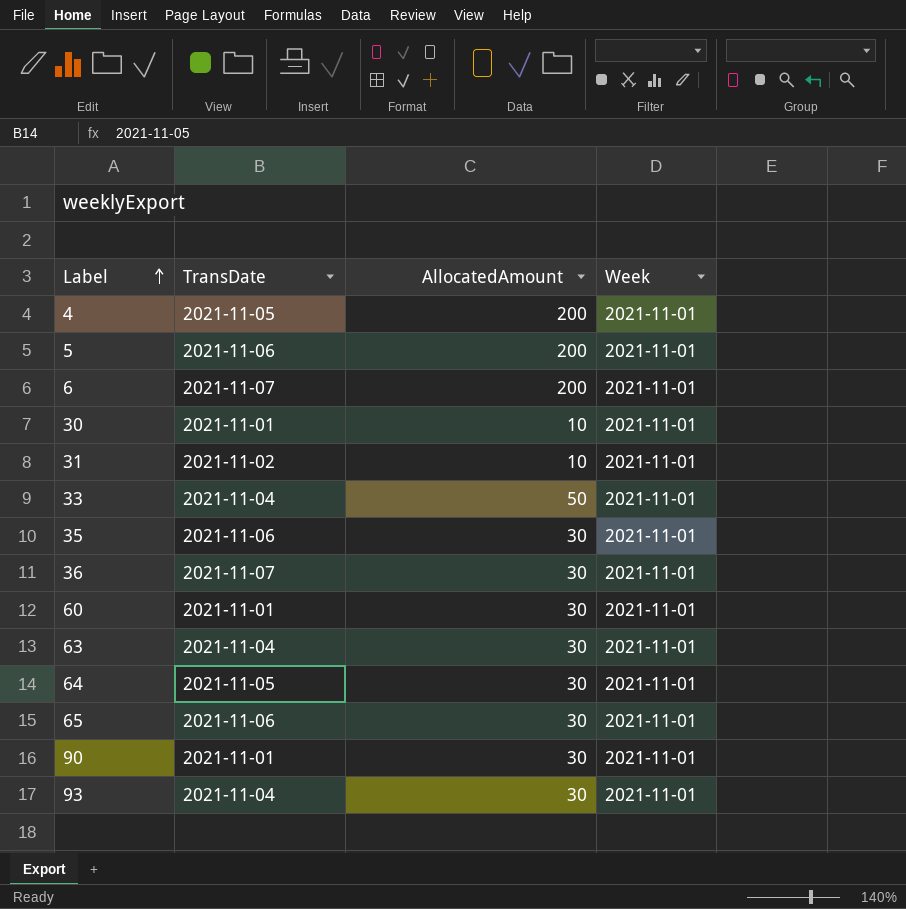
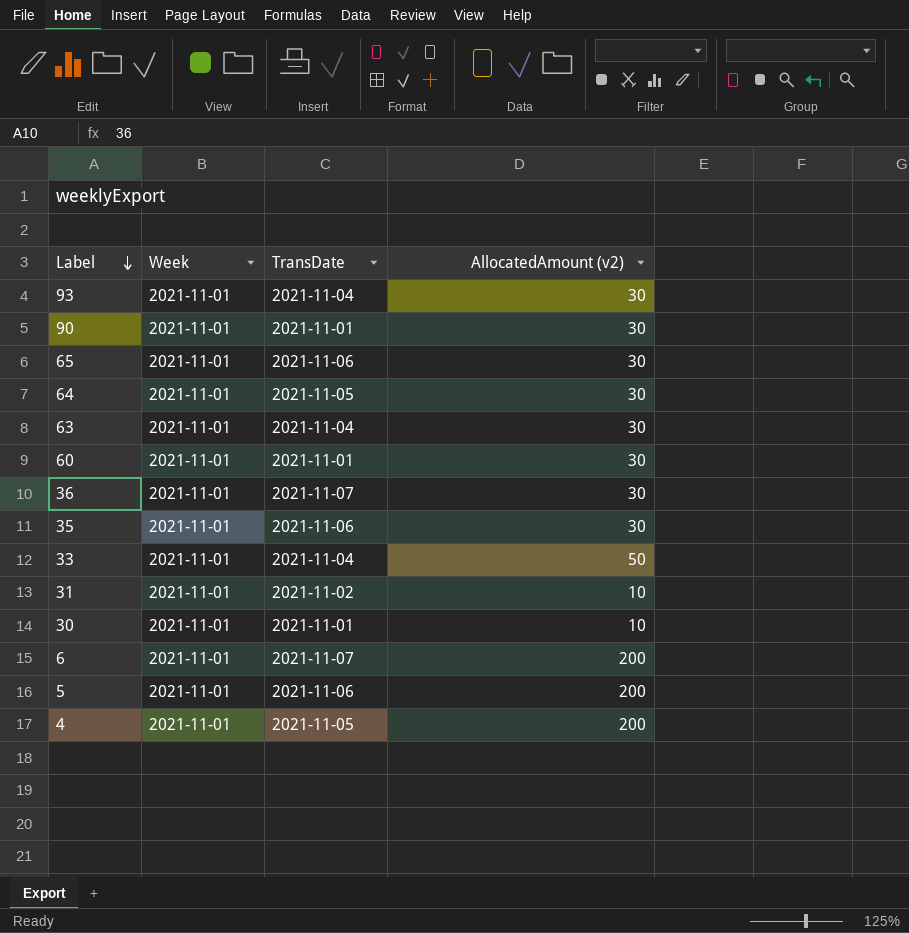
row order: Label ascending -> Label descending
column Week | position: 4 -> 2
column name: AllocatedAmount -> AllocatedAmount (v2)

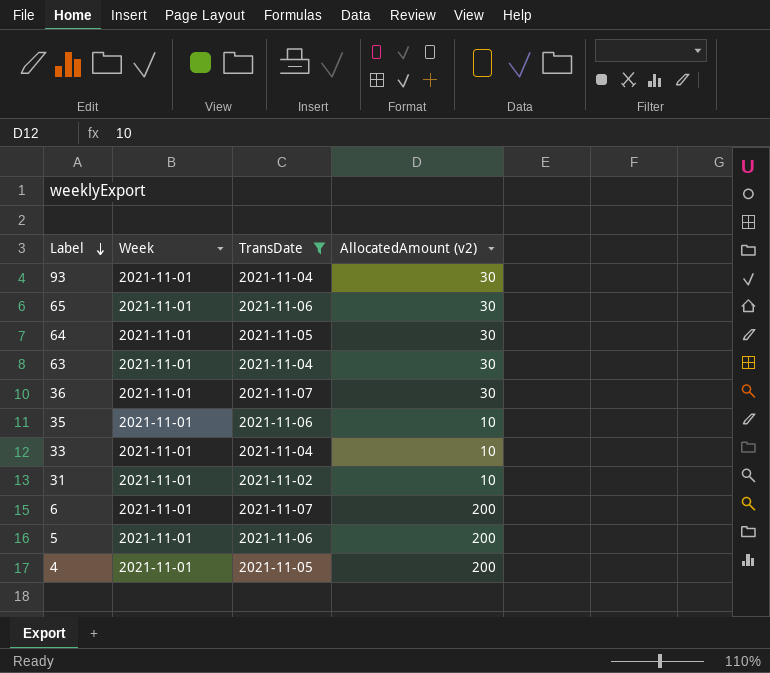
filter: none -> TransDate != 2021-11-01
35 | AllocatedAmount (v2): 30 -> 10
33 | AllocatedAmount (v2): 50 -> 10

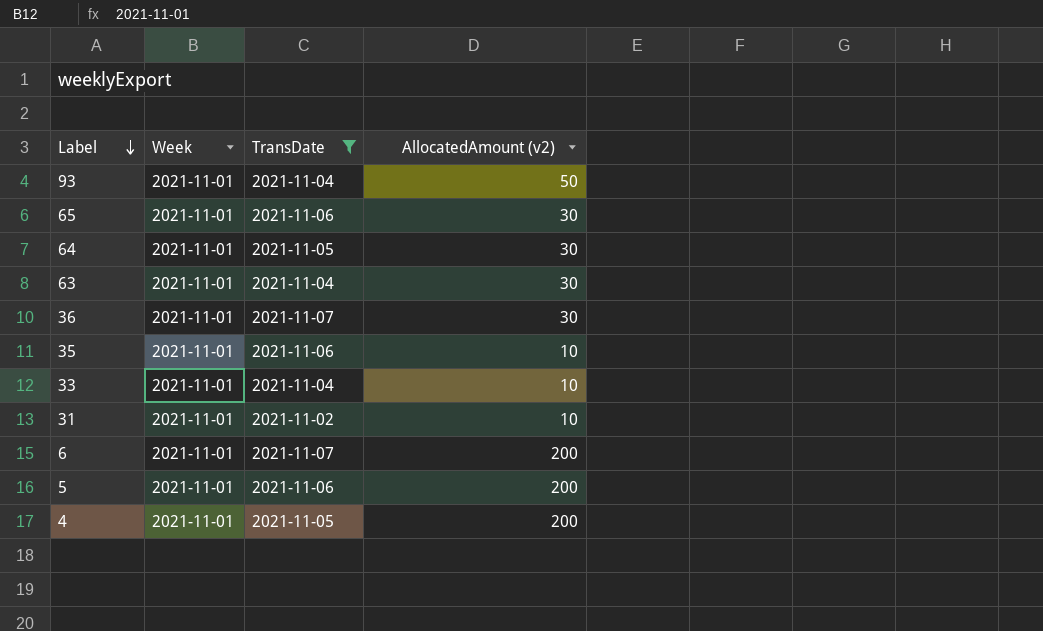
93 | AllocatedAmount (v2): 30 -> 50

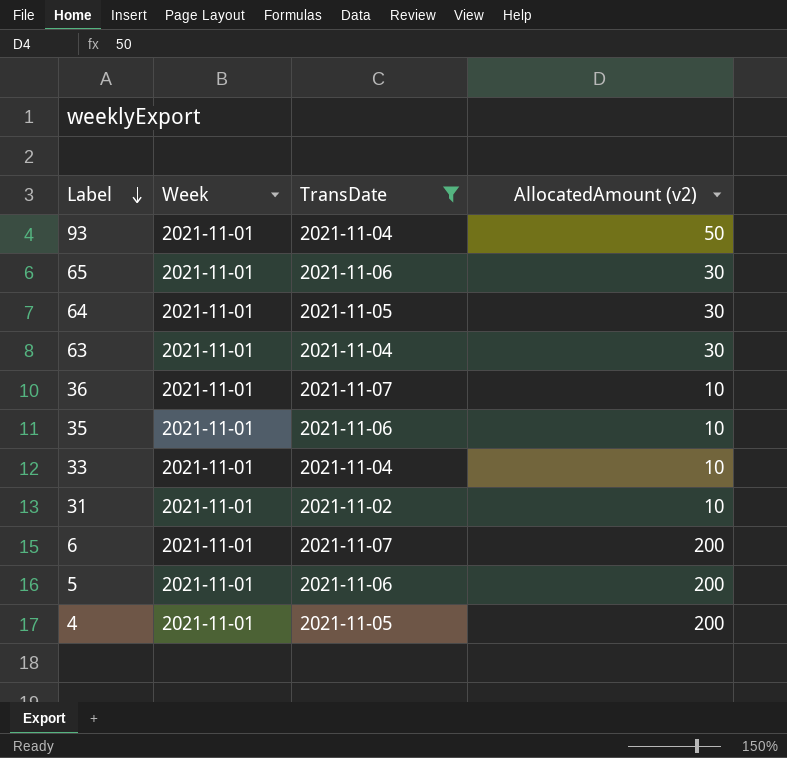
36 | AllocatedAmount (v2): 30 -> 10

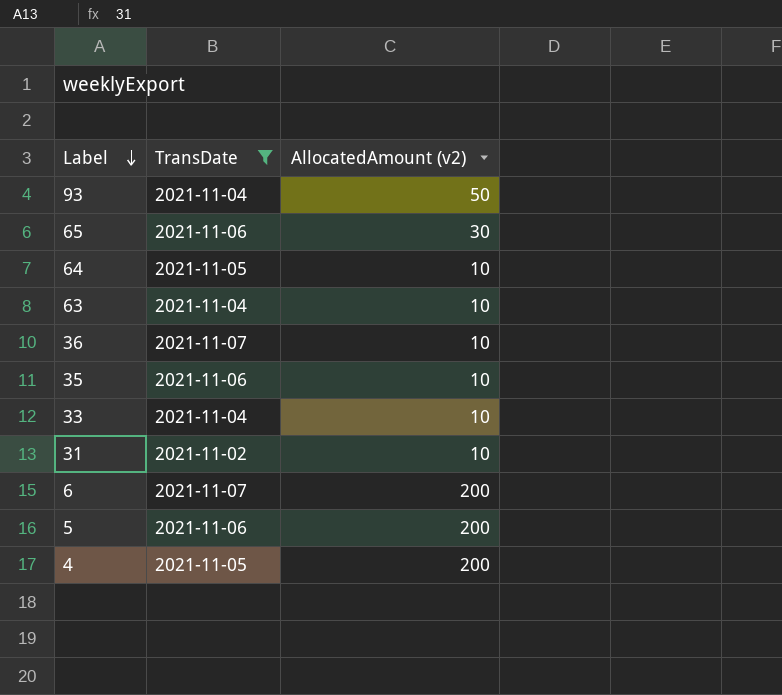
column Week | position: 2 -> none
64 | AllocatedAmount (v2): 30 -> 10
63 | AllocatedAmount (v2): 30 -> 10

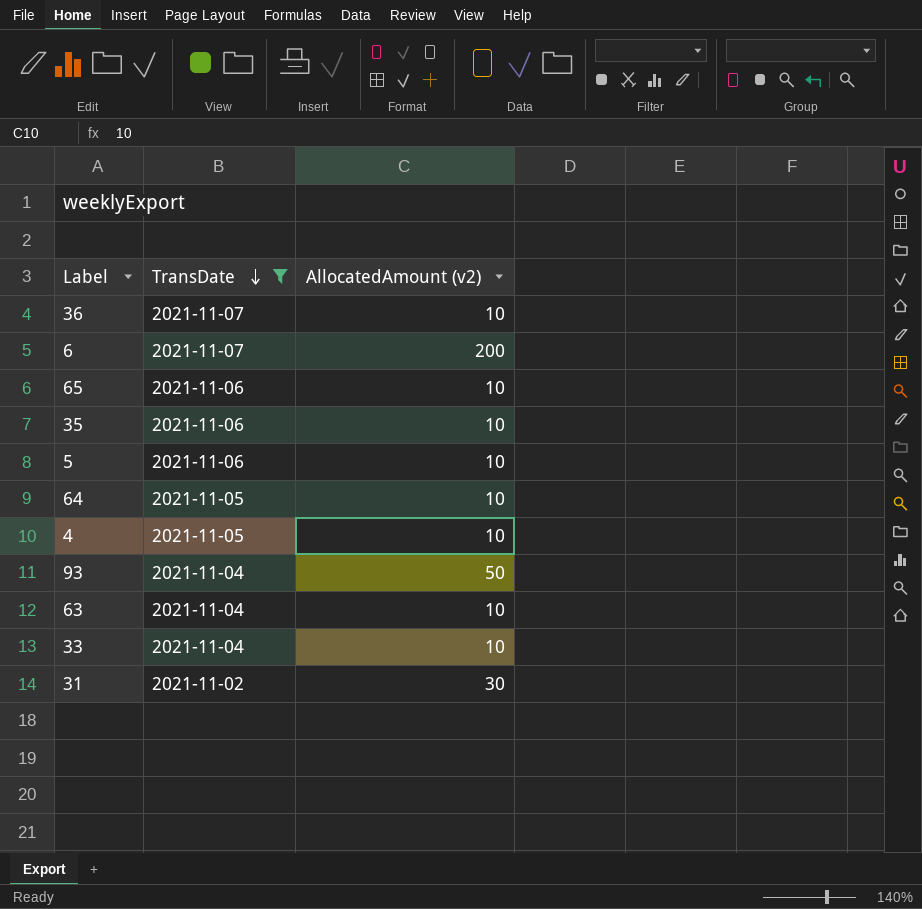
row order: Label descending -> TransDate descending
65 | AllocatedAmount (v2): 30 -> 10
5 | AllocatedAmount (v2): 200 -> 10
4 | AllocatedAmount (v2): 200 -> 10
31 | AllocatedAmount (v2): 10 -> 30

